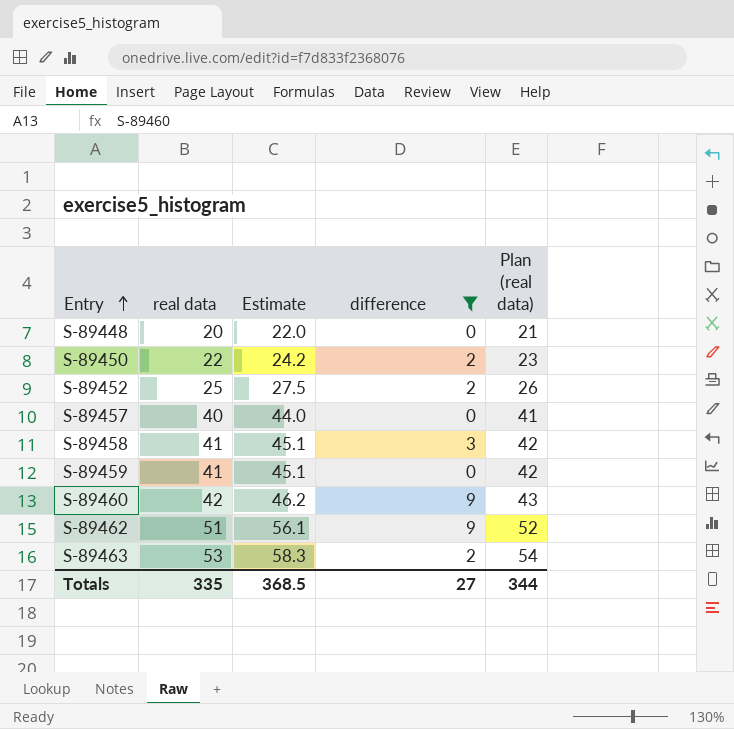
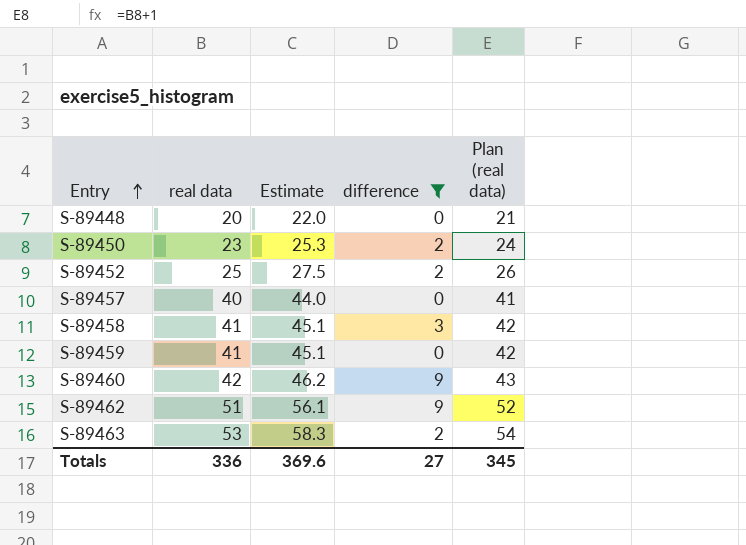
S-89450 | real data: 22 -> 23
S-89450 | Estimate: 24.2 -> 25.3
S-89450 | Plan (real data): 23 -> 24
Totals | real data: 335 -> 336
Totals | Estimate: 368.5 -> 369.6
Totals | Plan (real data): 344 -> 345

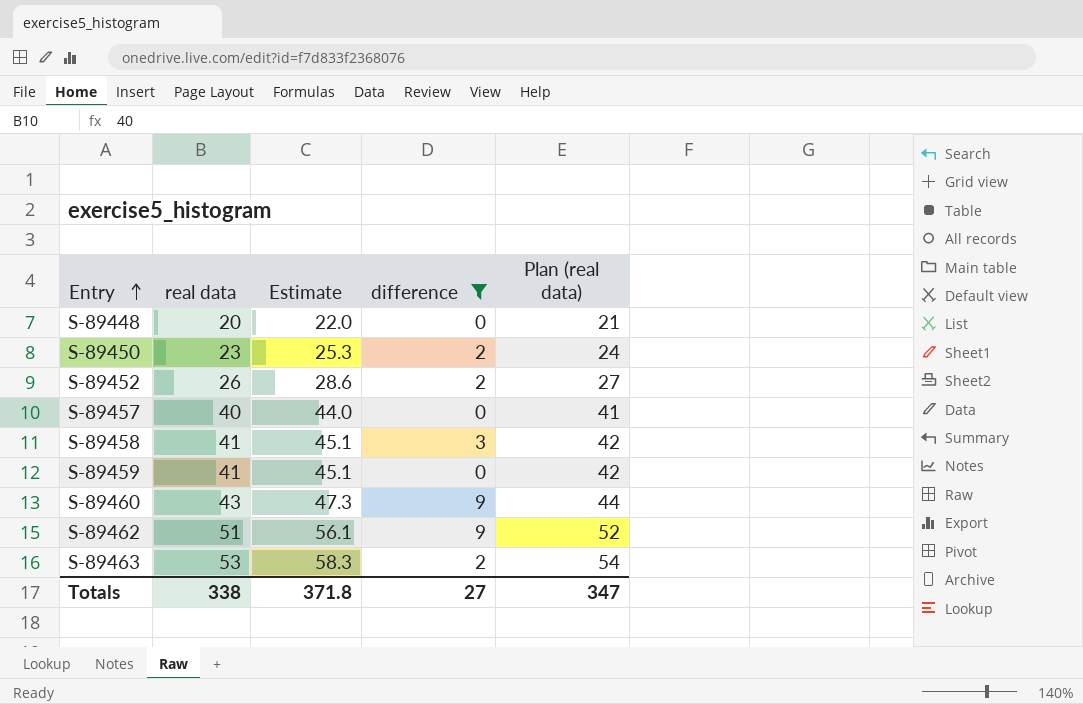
S-89452 | real data: 25 -> 26
S-89452 | Estimate: 27.5 -> 28.6
S-89452 | Plan (real data): 26 -> 27
S-89460 | real data: 42 -> 43
S-89460 | Estimate: 46.2 -> 47.3
S-89460 | Plan (real data): 43 -> 44
Totals | real data: 336 -> 338
Totals | Estimate: 369.6 -> 371.8
Totals | Plan (real data): 345 -> 347

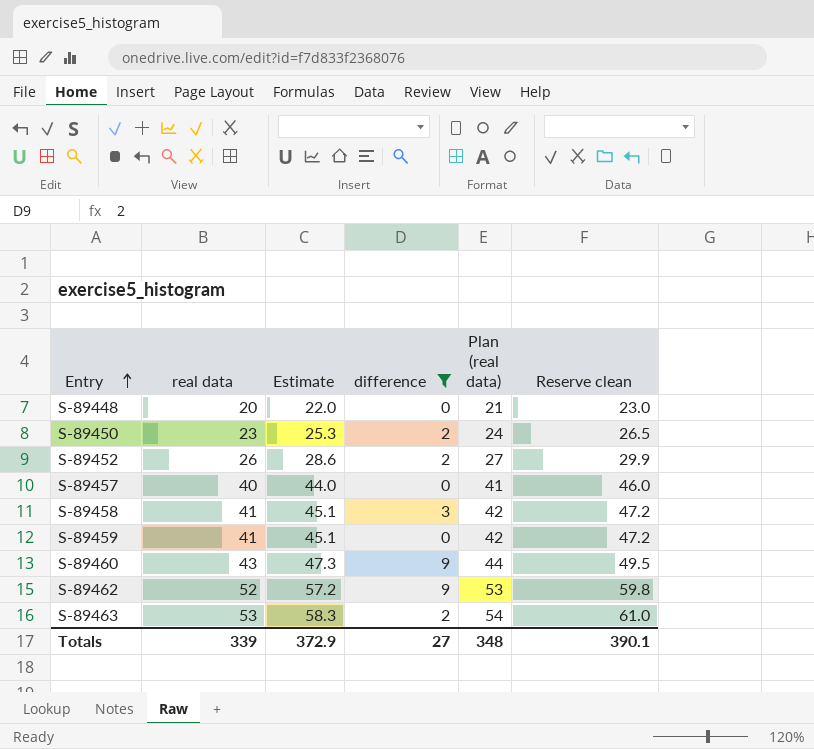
column Reserve clean | formula: none -> [real data] * 1.15
S-89462 | real data: 51 -> 52
S-89462 | Estimate: 56.1 -> 57.2
S-89462 | Plan (real data): 52 -> 53
Totals | real data: 338 -> 339
Totals | Estimate: 371.8 -> 372.9
Totals | Plan (real data): 347 -> 348

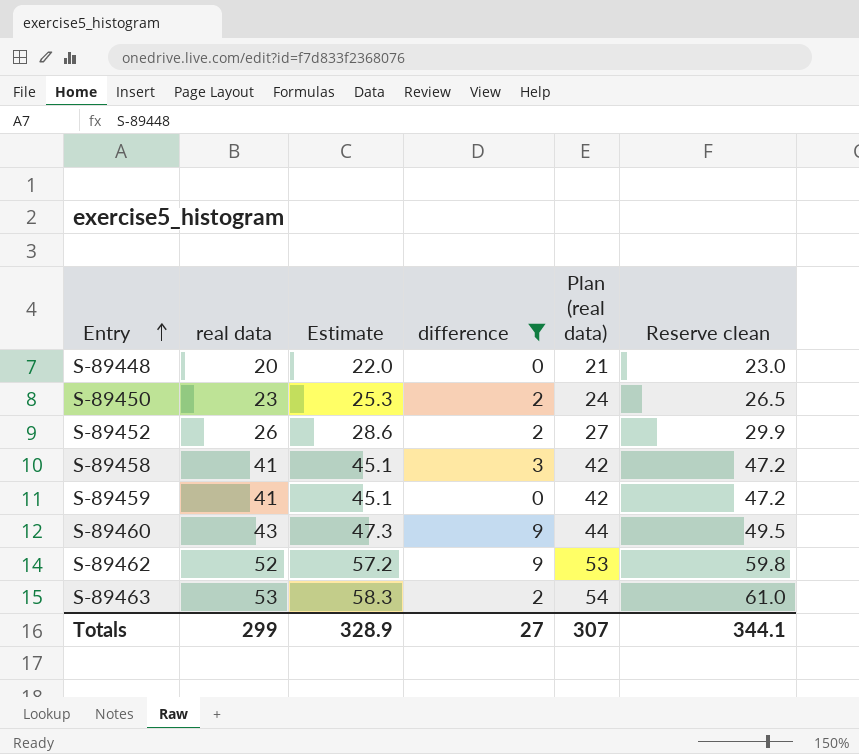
row S-89457: 40 | 44.0 | 0 | 41 | 46.0 -> none
Totals | real data: 339 -> 299
Totals | Estimate: 372.9 -> 328.9
Totals | Plan (real data): 348 -> 307
Totals | Reserve clean: 390.1 -> 344.1

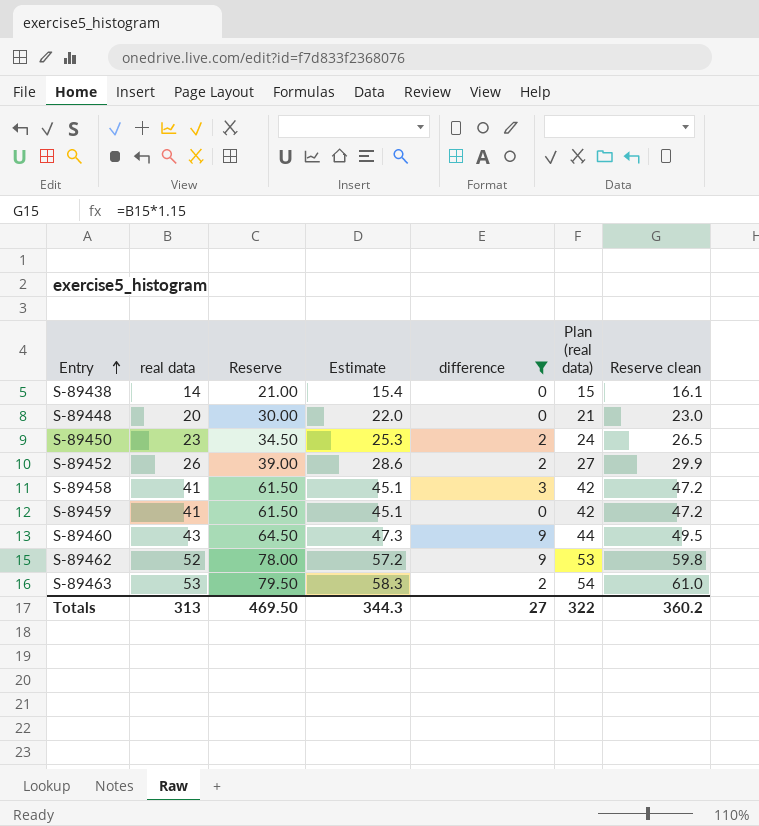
column Reserve | formula: none -> [real data] * 1.5
row S-89438: none -> 14 | 21.00 | 15.4 | 0 | 15 | 16.1
Totals | real data: 299 -> 313
Totals | Estimate: 328.9 -> 344.3
Totals | Plan (real data): 307 -> 322
Totals | Reserve clean: 344.1 -> 360.2

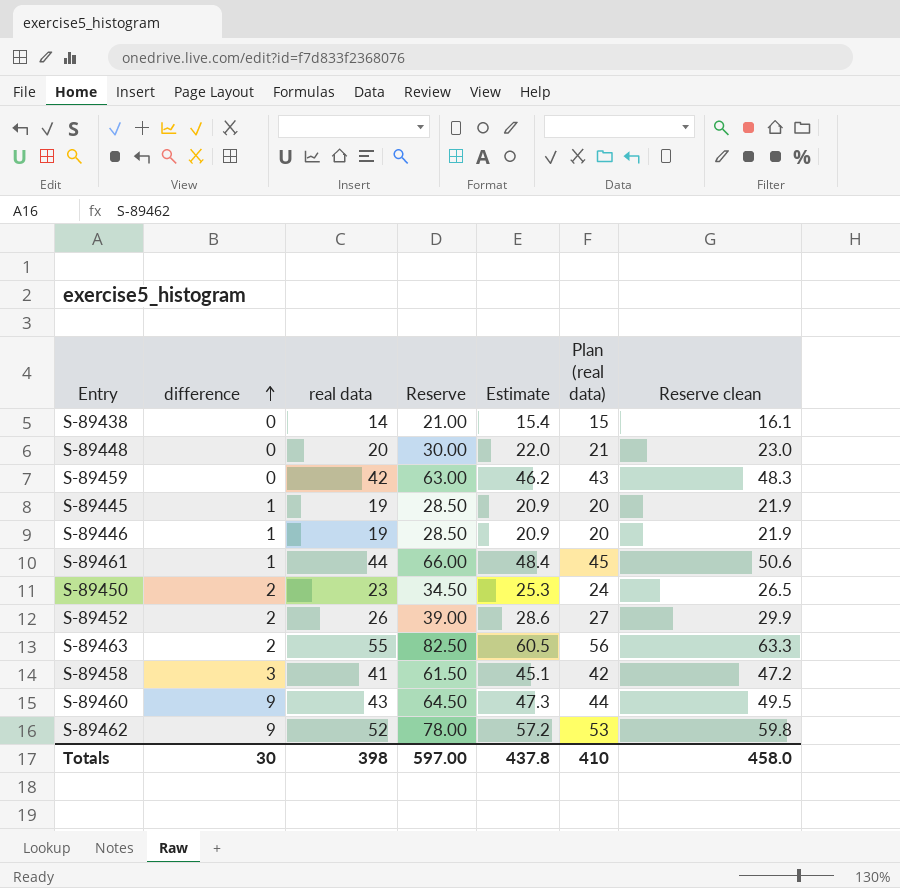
filter: difference != 1 -> none
row order: Entry ascending -> difference ascending
column difference | position: 5 -> 2
S-89459 | real data: 41 -> 42
S-89459 | Reserve: 61.50 -> 63.00
S-89459 | Estimate: 45.1 -> 46.2
S-89459 | Plan (real data): 42 -> 43
S-89459 | Reserve clean: 47.2 -> 48.3
S-89463 | real data: 53 -> 55
S-89463 | Reserve: 79.50 -> 82.50
S-89463 | Estimate: 58.3 -> 60.5
S-89463 | Plan (real data): 54 -> 56
S-89463 | Reserve clean: 61.0 -> 63.3
Totals | difference: 27 -> 30
Totals | real data: 313 -> 398
Totals | Reserve: 469.50 -> 597.00
Totals | Estimate: 344.3 -> 437.8
Totals | Plan (real data): 322 -> 410
Totals | Reserve clean: 360.2 -> 458.0

